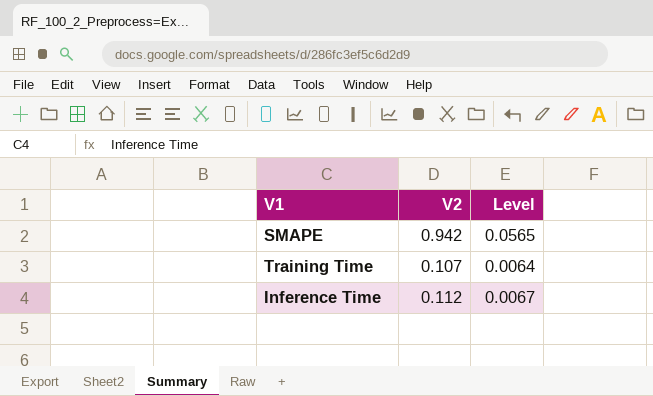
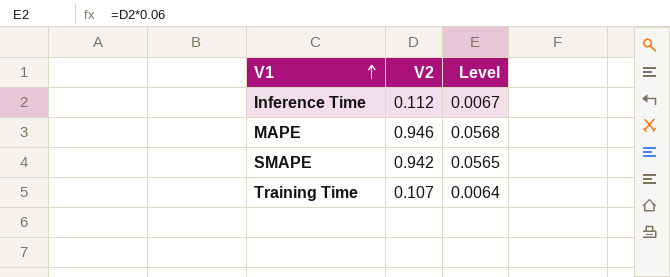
row order: none -> V1 ascending
row MAPE: none -> 0.946 | 0.0568

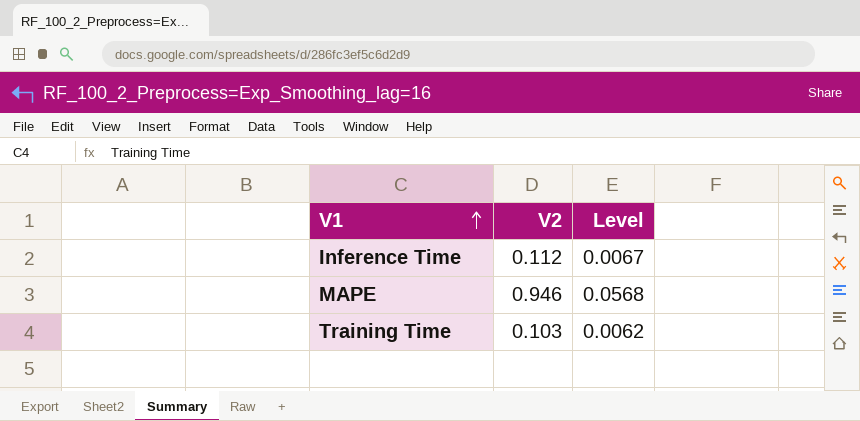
row SMAPE: 0.942 | 0.0565 -> none
Training Time | V2: 0.107 -> 0.103
Training Time | Level: 0.0064 -> 0.0062

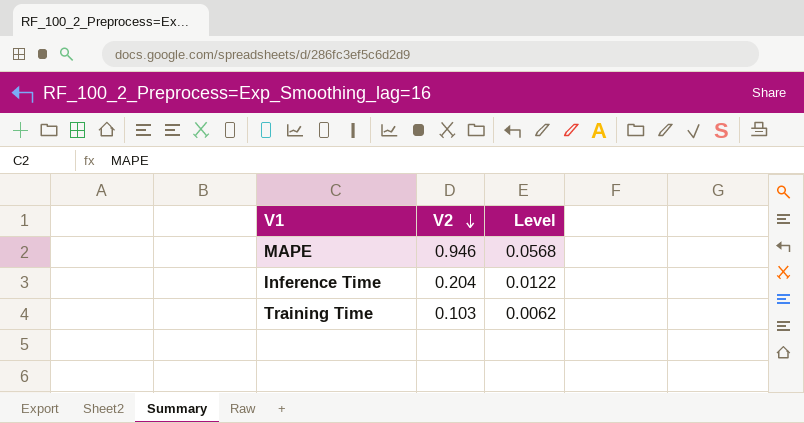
row order: V1 ascending -> V2 descending
Inference Time | V2: 0.112 -> 0.204
Inference Time | Level: 0.0067 -> 0.0122

